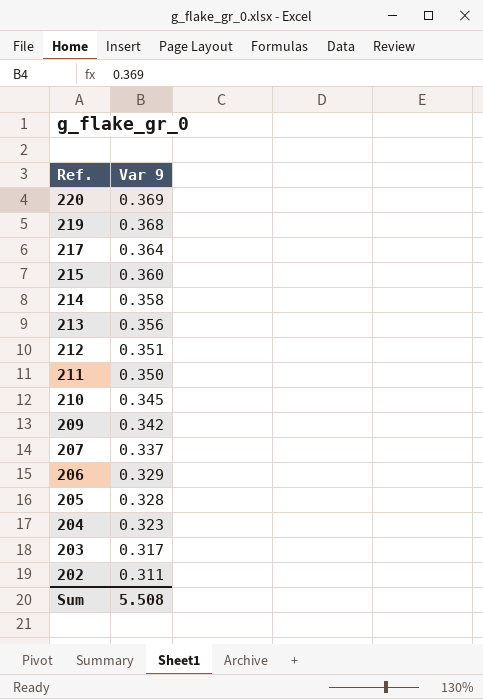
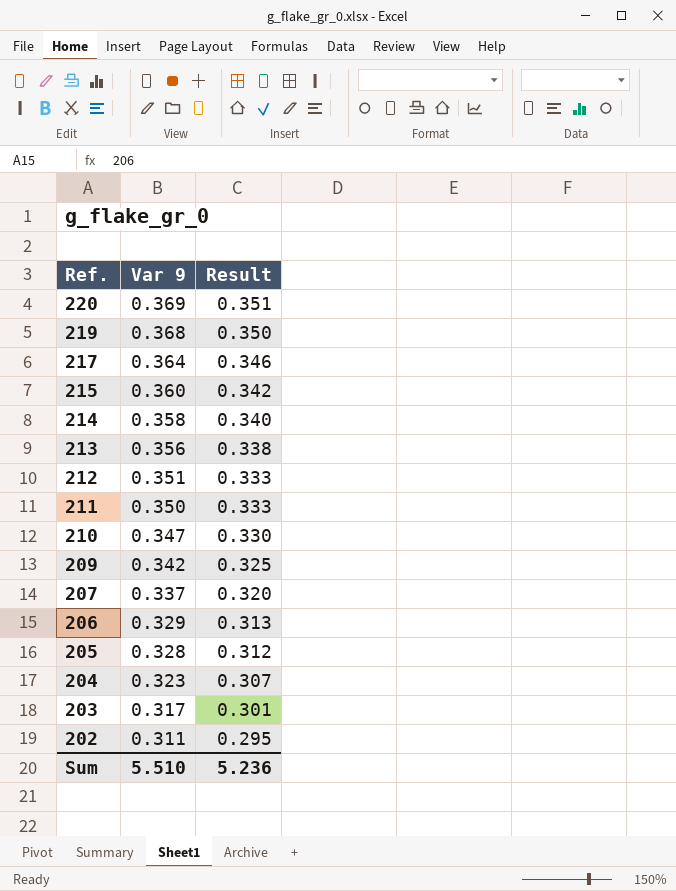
column Result | formula: none -> [Var 9] * 0.95
210 | Var 9: 0.345 -> 0.347
Sum | Var 9: 5.508 -> 5.510

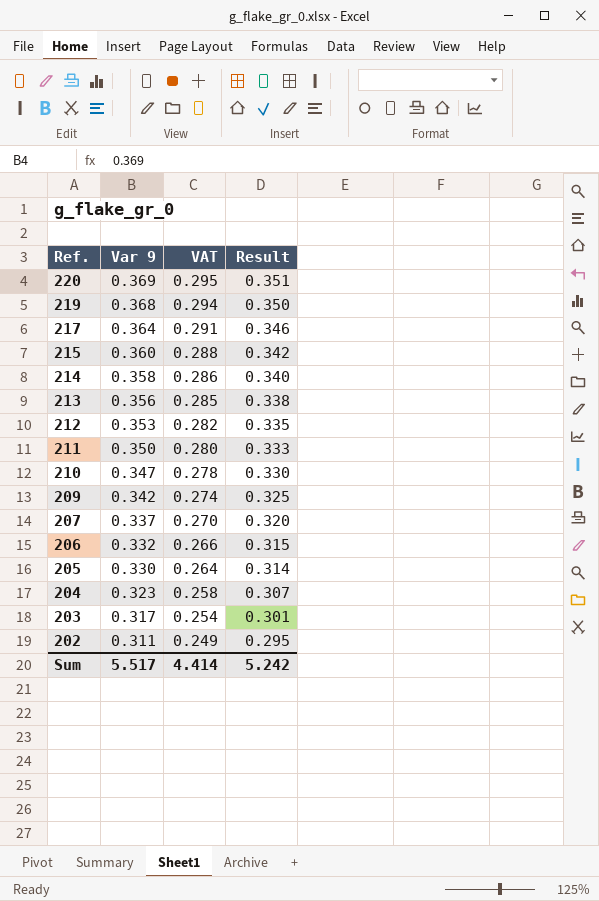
column VAT | formula: none -> [Var 9] * 0.8
212 | Var 9: 0.351 -> 0.353
212 | Result: 0.333 -> 0.335
206 | Var 9: 0.329 -> 0.332
206 | Result: 0.313 -> 0.315
205 | Var 9: 0.328 -> 0.330
205 | Result: 0.312 -> 0.314
Sum | Var 9: 5.510 -> 5.517
Sum | Result: 5.236 -> 5.242

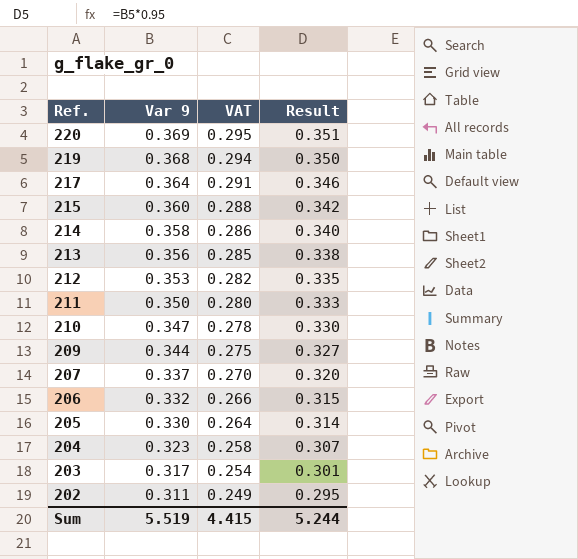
209 | Var 9: 0.342 -> 0.344
209 | VAT: 0.274 -> 0.275
209 | Result: 0.325 -> 0.327
Sum | Var 9: 5.517 -> 5.519
Sum | VAT: 4.414 -> 4.415
Sum | Result: 5.242 -> 5.244

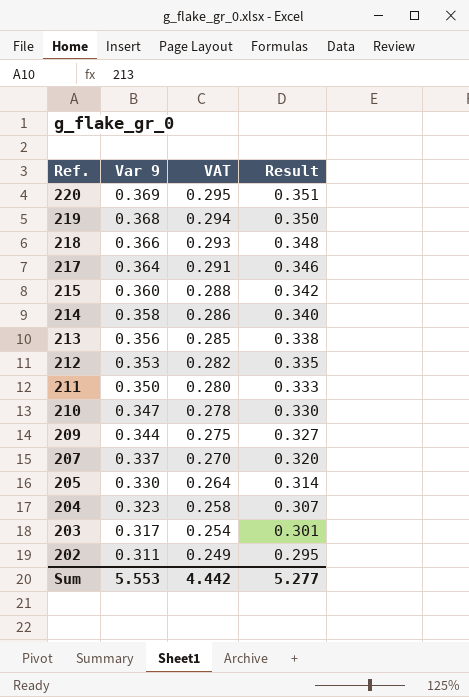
row 206: 0.332 | 0.266 | 0.315 -> none
row 218: none -> 0.366 | 0.293 | 0.348
Sum | Var 9: 5.519 -> 5.553
Sum | VAT: 4.415 -> 4.442
Sum | Result: 5.244 -> 5.277

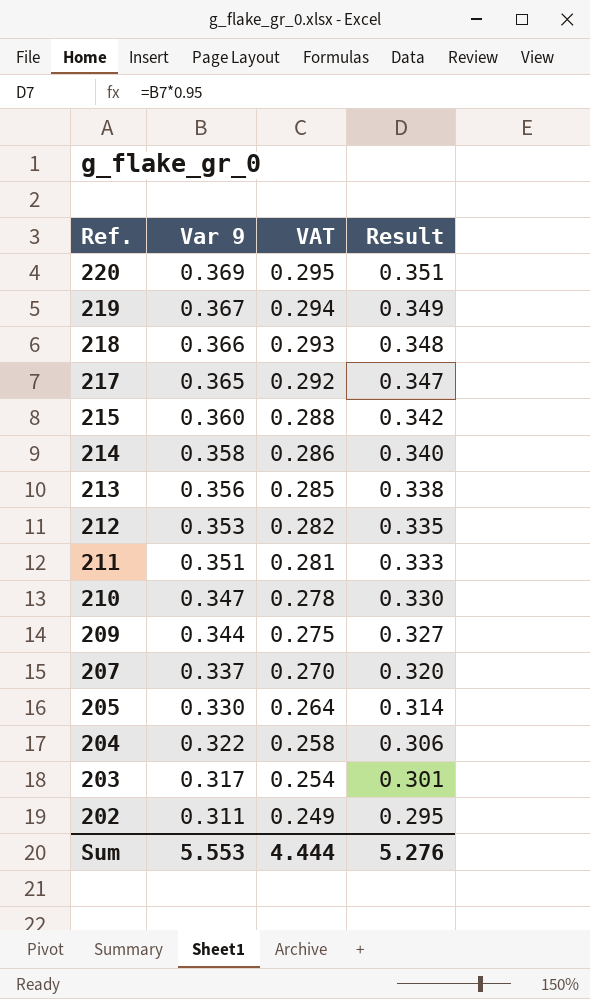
219 | Var 9: 0.368 -> 0.367
219 | Result: 0.350 -> 0.349
217 | Var 9: 0.364 -> 0.365
217 | VAT: 0.291 -> 0.292
217 | Result: 0.346 -> 0.347
211 | Var 9: 0.350 -> 0.351
211 | VAT: 0.280 -> 0.281
204 | Var 9: 0.323 -> 0.322
204 | Result: 0.307 -> 0.306
Sum | VAT: 4.442 -> 4.444
Sum | Result: 5.277 -> 5.276

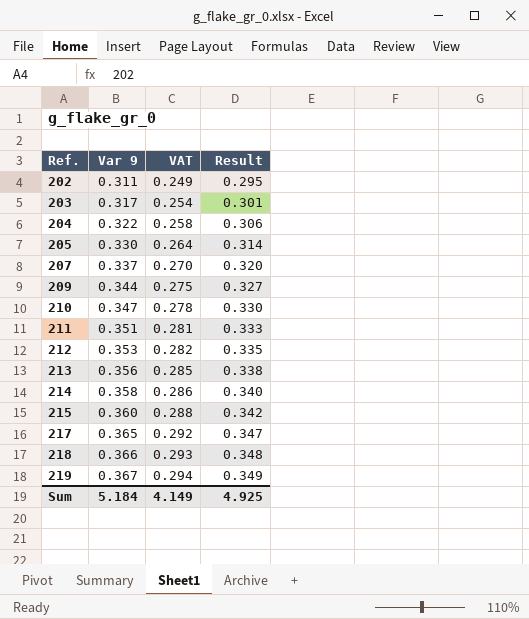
row order: Ref. descending -> Ref. ascending
row 220: 0.369 | 0.295 | 0.351 -> none
Sum | Var 9: 5.553 -> 5.184
Sum | VAT: 4.444 -> 4.149
Sum | Result: 5.276 -> 4.925

